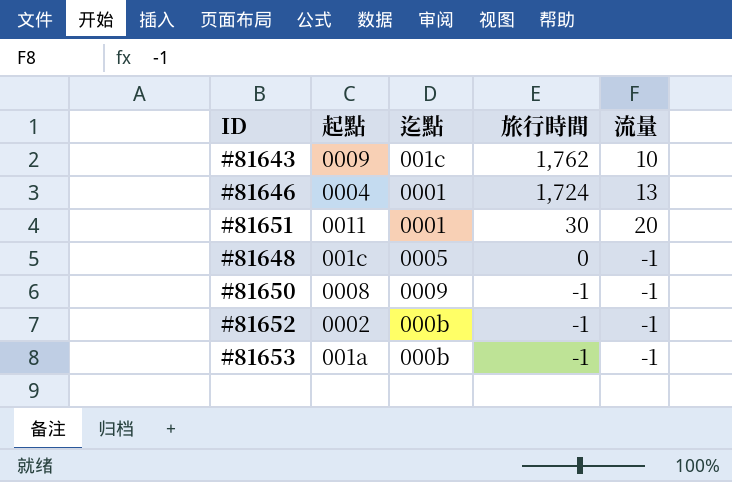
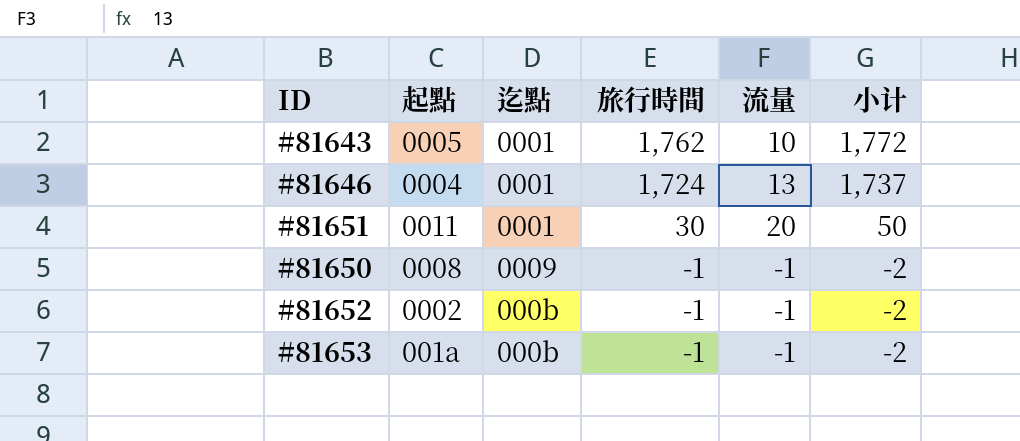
column 小计 | formula: none -> [旅行時間] + [流量]
row #81648: 001c | 0005 | 0 | -1 -> none
#81643 | 起點: 0009 -> 0005
#81643 | 迄點: 001c -> 0001

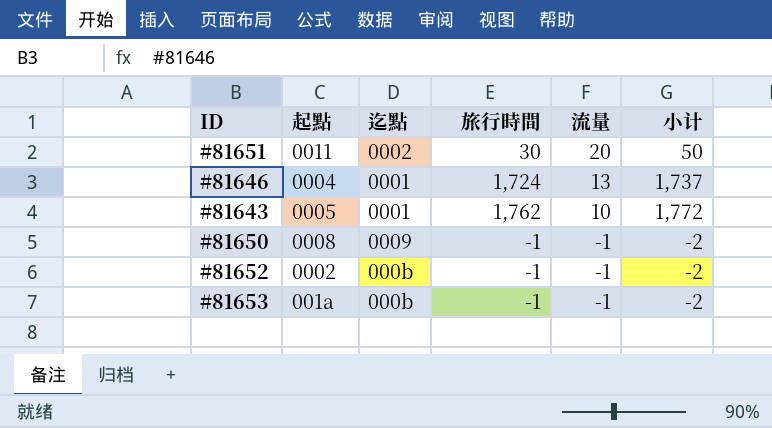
row order: 旅行時間 descending -> 流量 descending
#81651 | 迄點: 0001 -> 0002

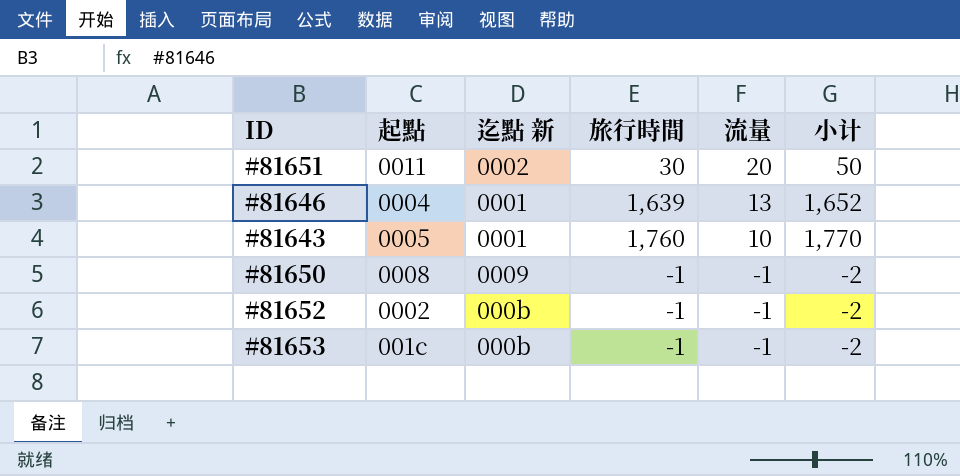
column name: 迄點 -> 迄點 新
#81646 | 旅行時間: 1,724 -> 1,639
#81646 | 小计: 1,737 -> 1,652
#81643 | 旅行時間: 1,762 -> 1,760
#81643 | 小计: 1,772 -> 1,770
#81653 | 起點: 001a -> 001c

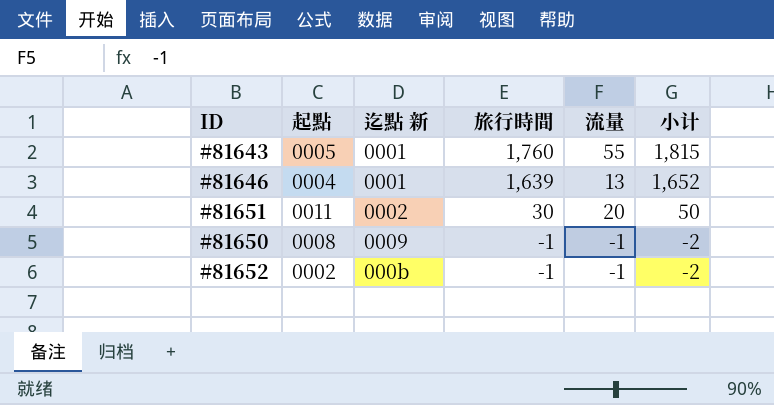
row order: 流量 descending -> 旅行時間 descending
row #81653: 001c | 000b | -1 | -1 | -2 -> none
#81643 | 流量: 10 -> 55
#81643 | 小计: 1,770 -> 1,815

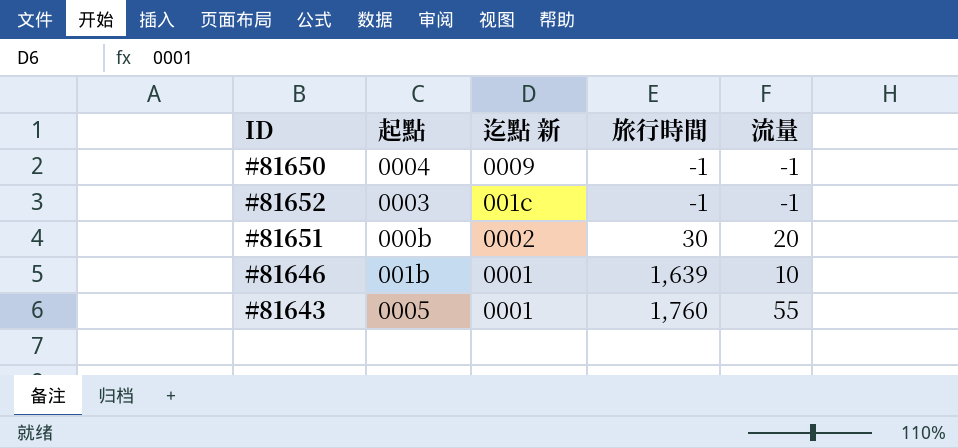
row order: 旅行時間 descending -> 旅行時間 ascending
column 小计 | formula: [旅行時間] + [流量] -> none
#81650 | 起點: 0008 -> 0004
#81652 | 起點: 0002 -> 0003
#81652 | 迄點 新: 000b -> 001c
#81651 | 起點: 0011 -> 000b
#81646 | 起點: 0004 -> 001b
#81646 | 流量: 13 -> 10

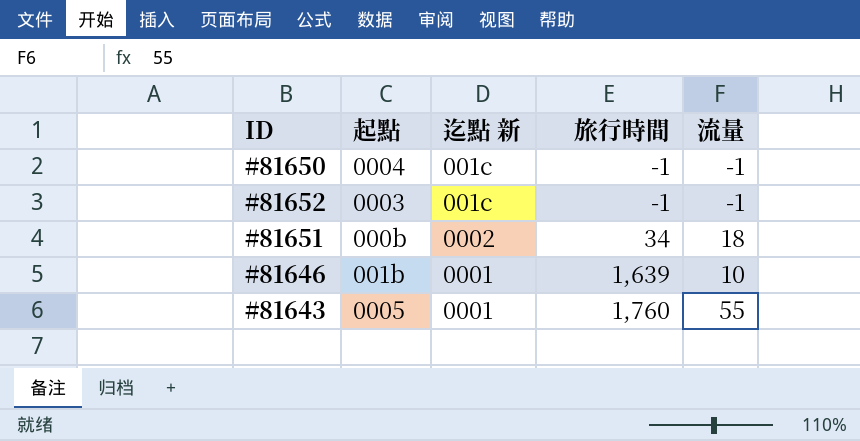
#81650 | 迄點 新: 0009 -> 001c
#81651 | 旅行時間: 30 -> 34
#81651 | 流量: 20 -> 18

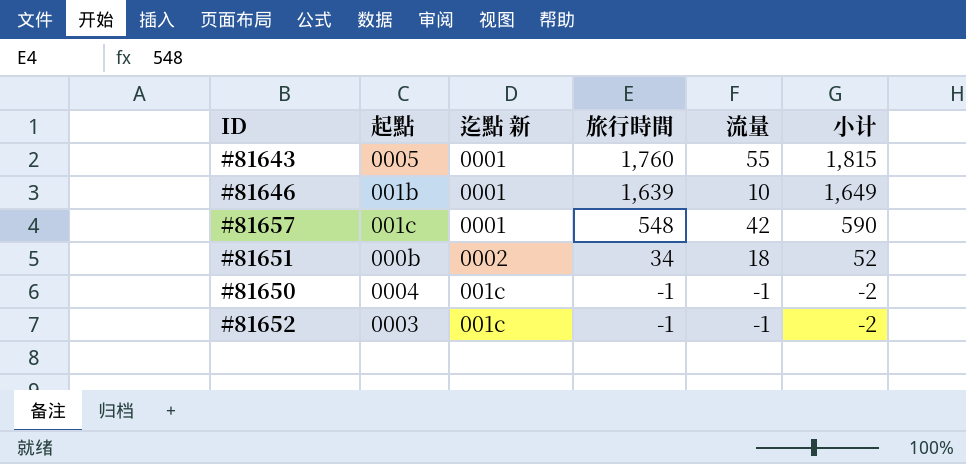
row order: 旅行時間 ascending -> 旅行時間 descending
column 小计 | formula: none -> [旅行時間] + [流量]
row #81657: none -> 001c | 0001 | 548 | 42 | 590

